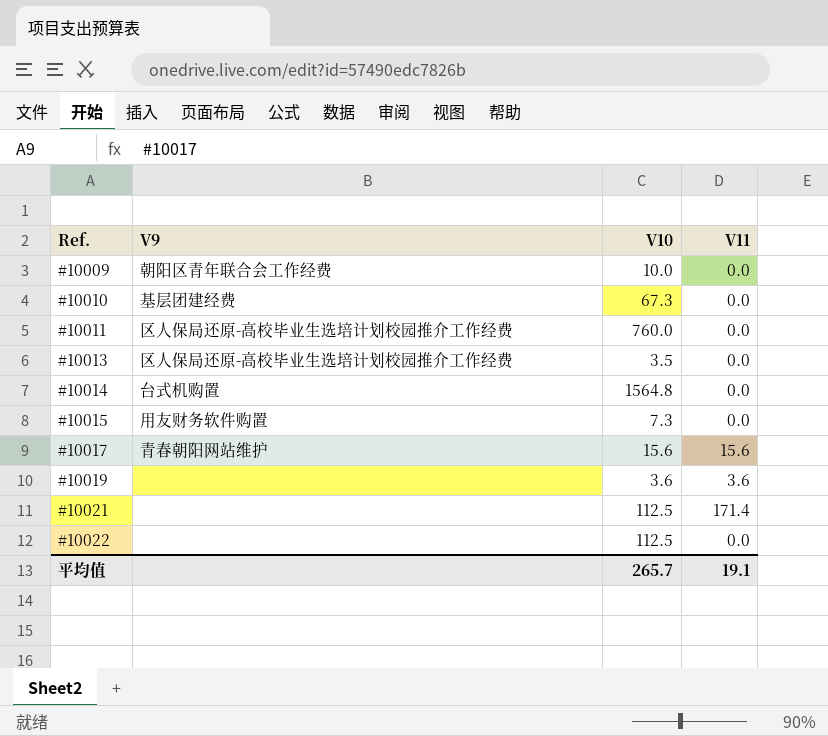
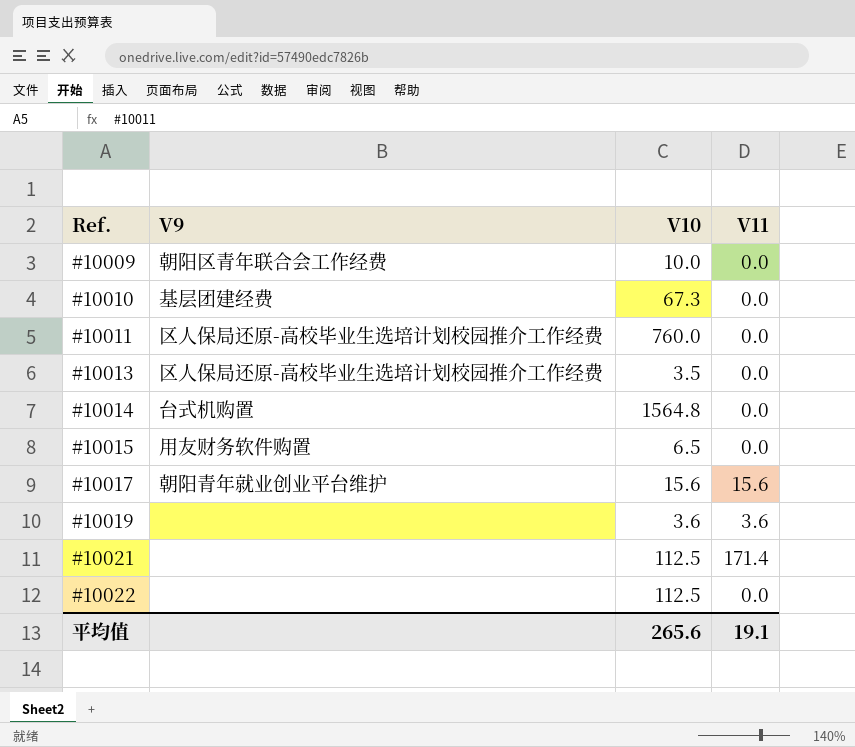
#10015 | V10: 7.3 -> 6.5
#10017 | V9: 青春朝阳网站维护 -> 朝阳青年就业创业平台维护
平均值 | V10: 265.7 -> 265.6

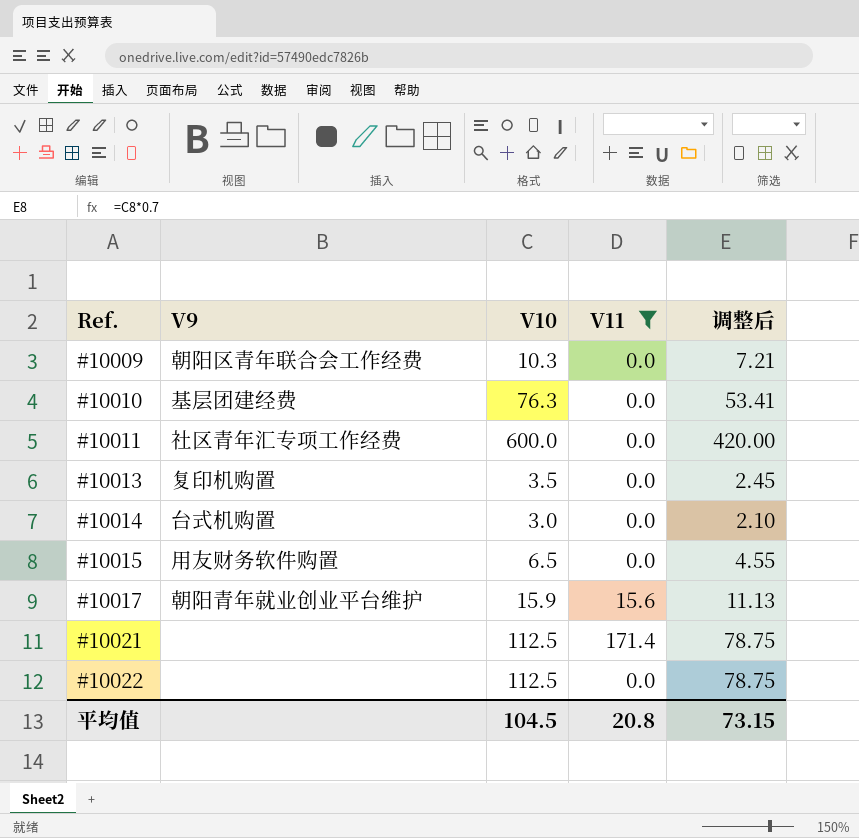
filter: none -> V11 != 3.6
column 调整后 | formula: none -> [V10] * 0.7
#10009 | V10: 10.0 -> 10.3
#10010 | V10: 67.3 -> 76.3
#10011 | V9: 区人保局还原-高校毕业生选培计划校园推介工作经费 -> 社区青年汇专项工作经费
#10011 | V10: 760.0 -> 600.0
#10013 | V9: 区人保局还原-高校毕业生选培计划校园推介工作经费 -> 复印机购置
#10014 | V10: 1564.8 -> 3.0
#10017 | V10: 15.6 -> 15.9
平均值 | V10: 265.6 -> 104.5
平均值 | V11: 19.1 -> 20.8

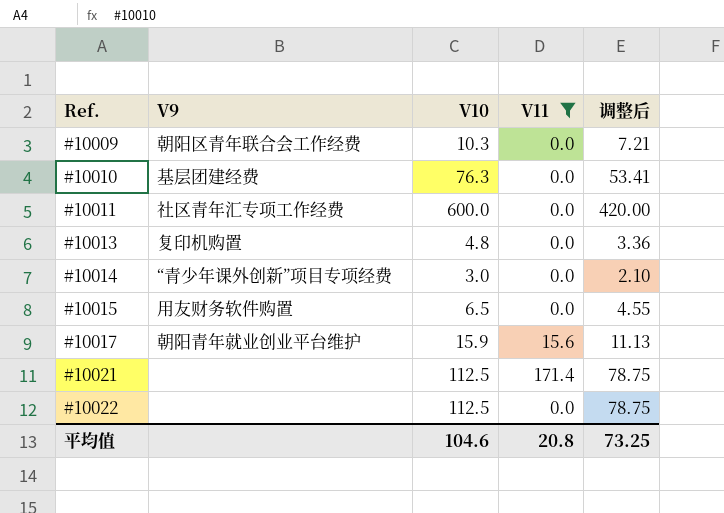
#10013 | V10: 3.5 -> 4.8
#10013 | 调整后: 2.45 -> 3.36
#10014 | V9: 台式机购置 -> “青少年课外创新”项目专项经费
平均值 | V10: 104.5 -> 104.6
平均值 | 调整后: 73.15 -> 73.25

